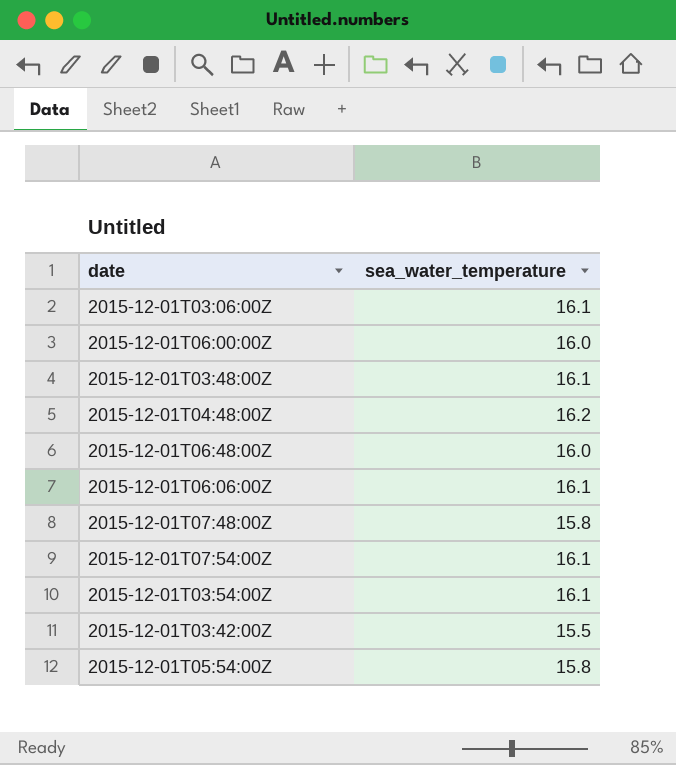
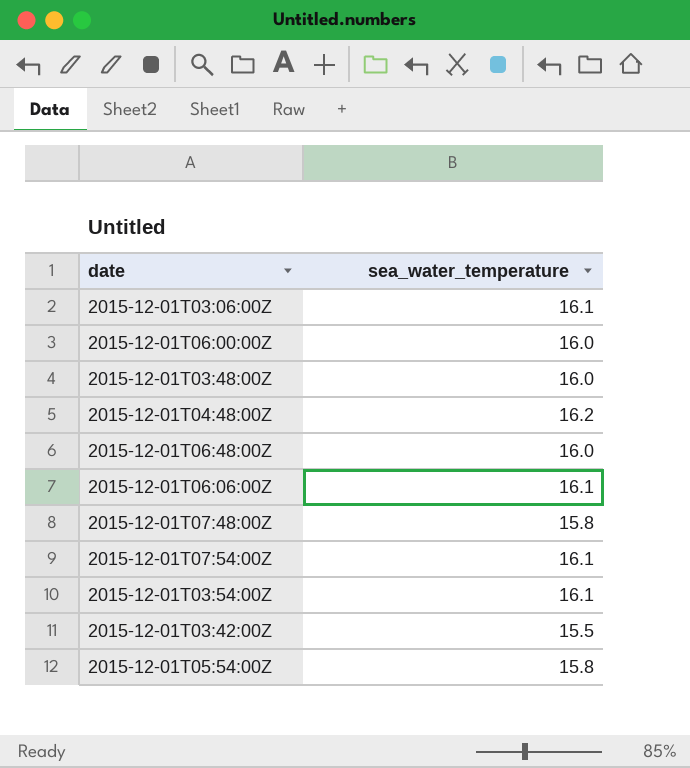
2015-12-01T03:48:00Z | sea_water_temperature: 16.1 -> 16.0

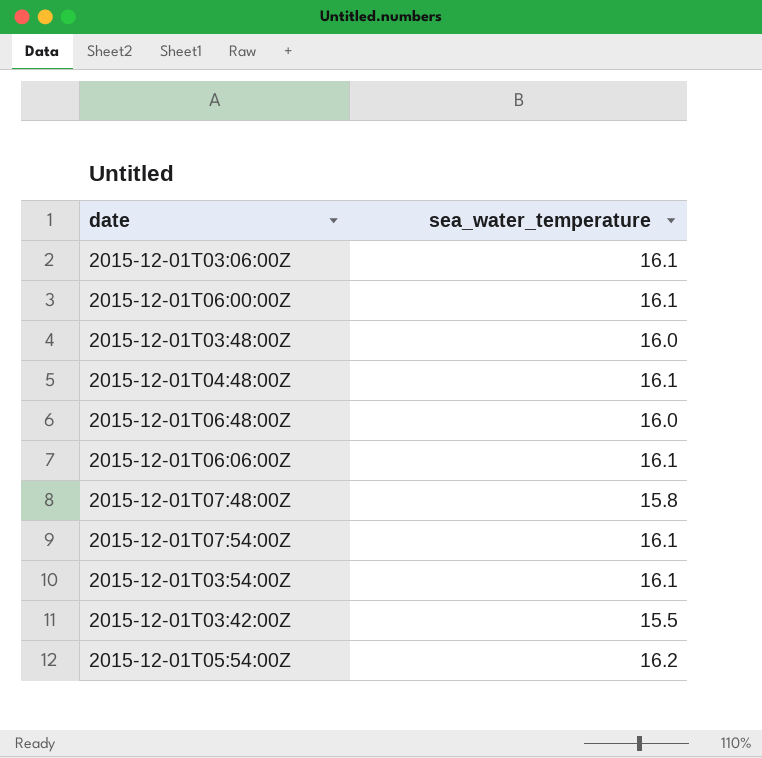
2015-12-01T06:00:00Z | sea_water_temperature: 16.0 -> 16.1
2015-12-01T04:48:00Z | sea_water_temperature: 16.2 -> 16.1
2015-12-01T05:54:00Z | sea_water_temperature: 15.8 -> 16.2

